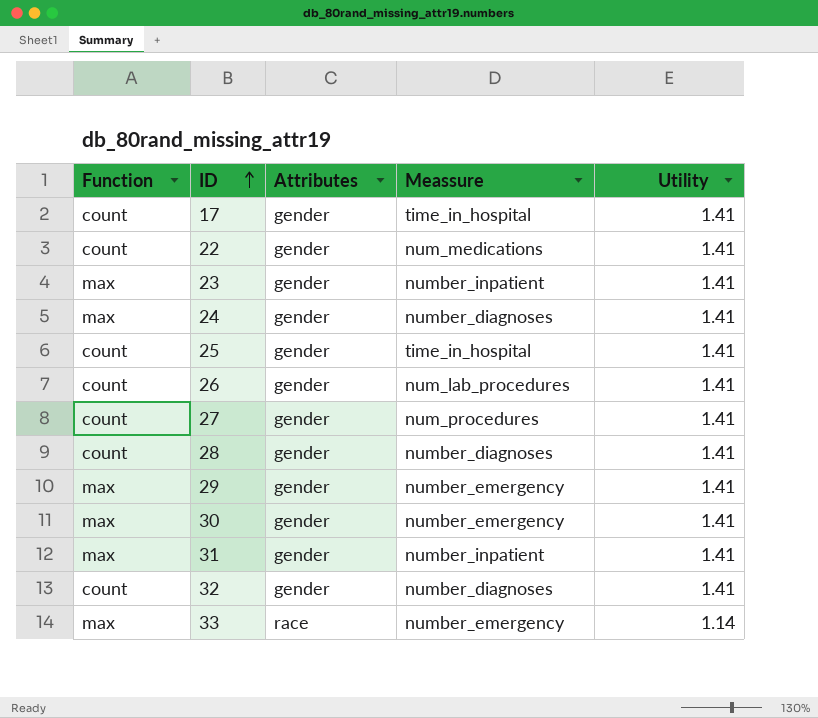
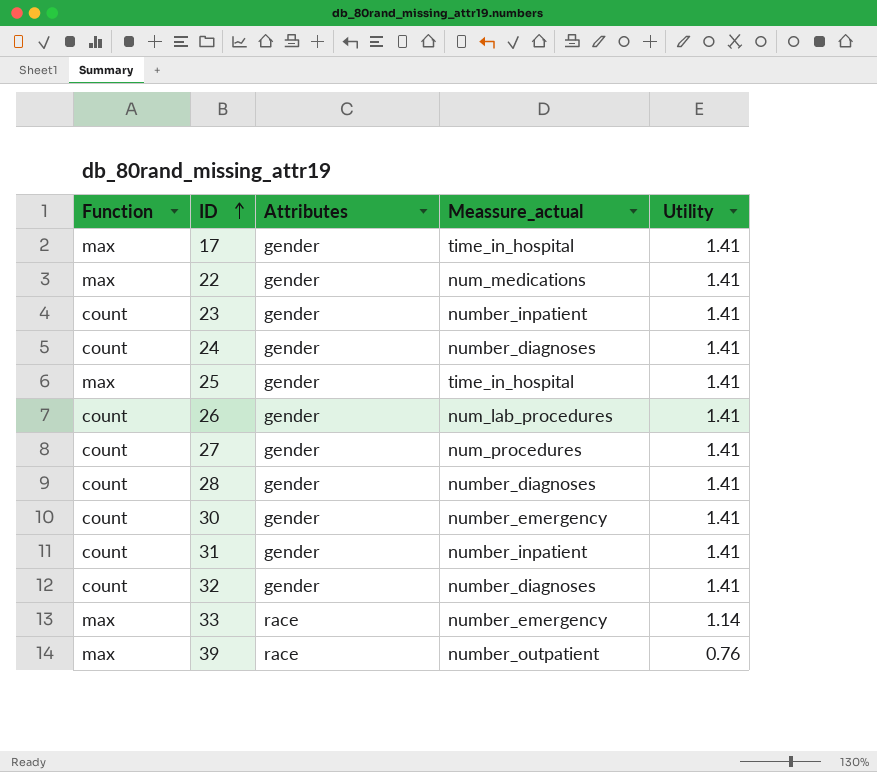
column name: Meassure -> Meassure_actual
row 29: max | gender | number_emergency | 1.41 -> none
17 | Function: count -> max
22 | Function: count -> max
23 | Function: max -> count
24 | Function: max -> count
25 | Function: count -> max
30 | Function: max -> count
31 | Function: max -> count
row 39: none -> max | race | number_outpatient | 0.76

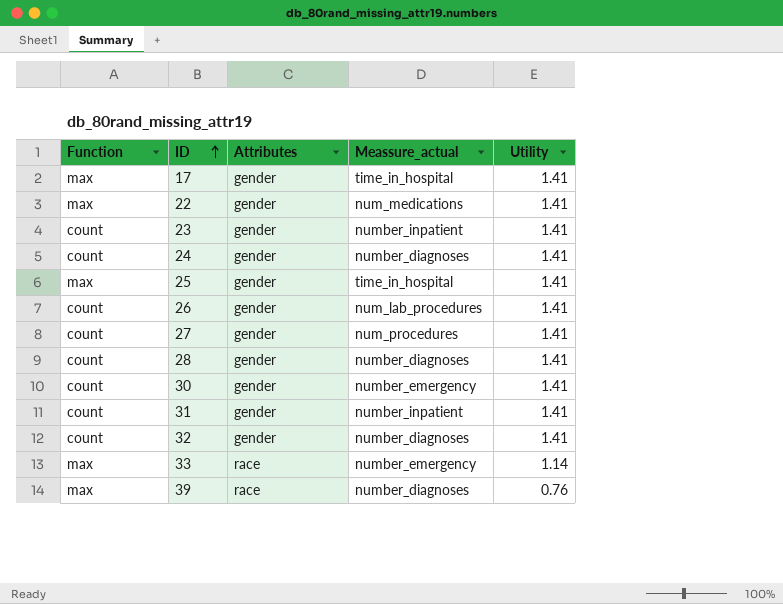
39 | Meassure_actual: number_outpatient -> number_diagnoses

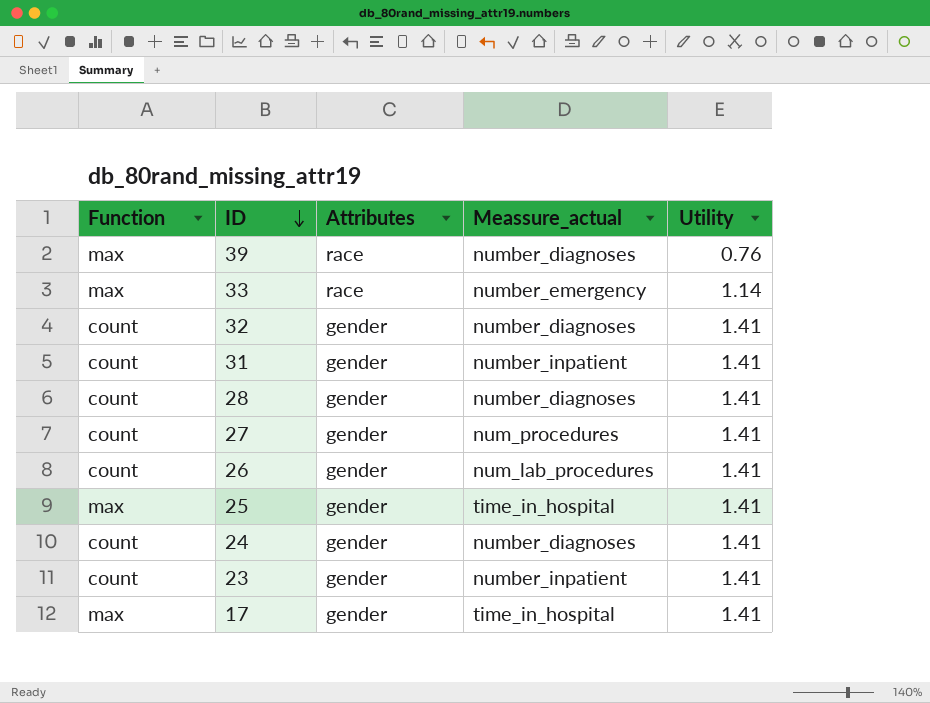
row order: ID ascending -> ID descending
row 22: max | gender | num_medications | 1.41 -> none
row 30: count | gender | number_emergency | 1.41 -> none

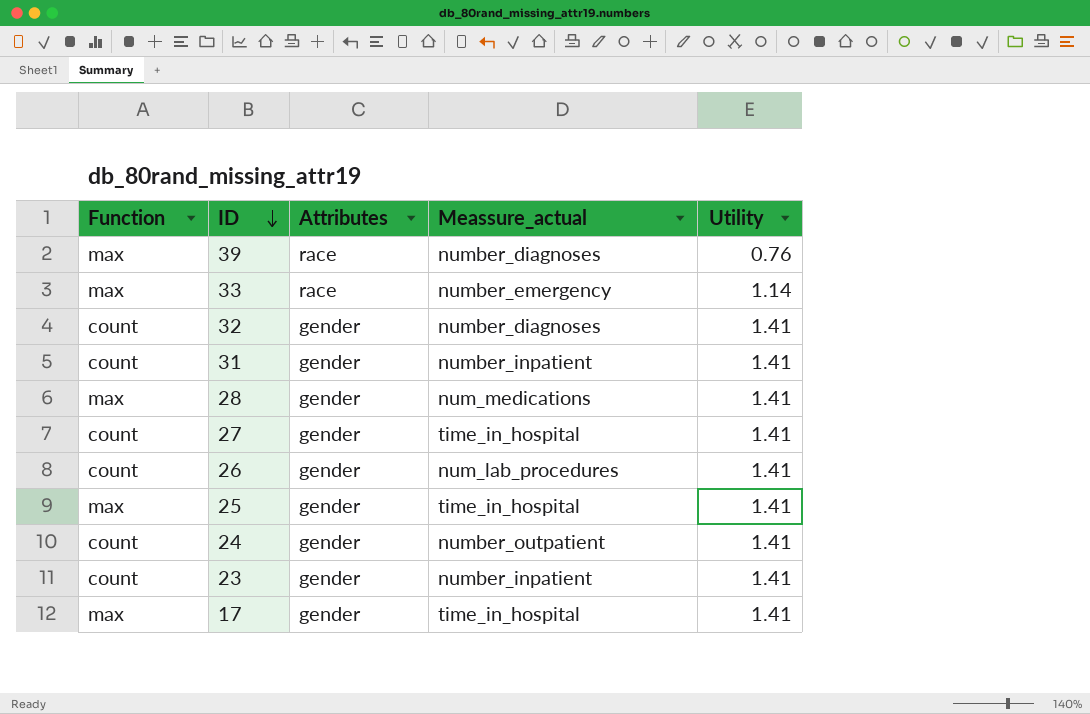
28 | Function: count -> max
28 | Meassure_actual: number_diagnoses -> num_medications
27 | Meassure_actual: num_procedures -> time_in_hospital
24 | Meassure_actual: number_diagnoses -> number_outpatient

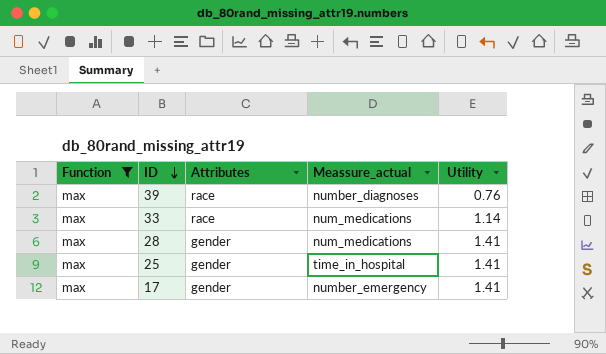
filter: none -> Function = max
33 | Meassure_actual: number_emergency -> num_medications
17 | Meassure_actual: time_in_hospital -> number_emergency

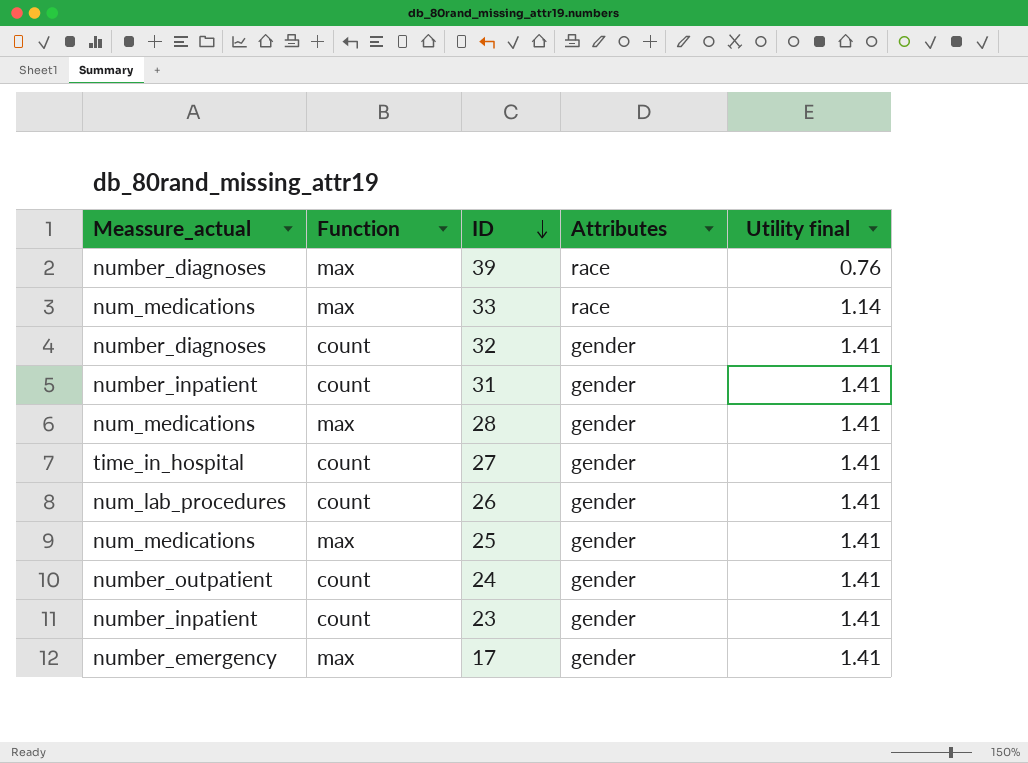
filter: Function = max -> none
column Meassure_actual | position: 4 -> 1
column name: Utility -> Utility final
25 | Meassure_actual: time_in_hospital -> num_medications

